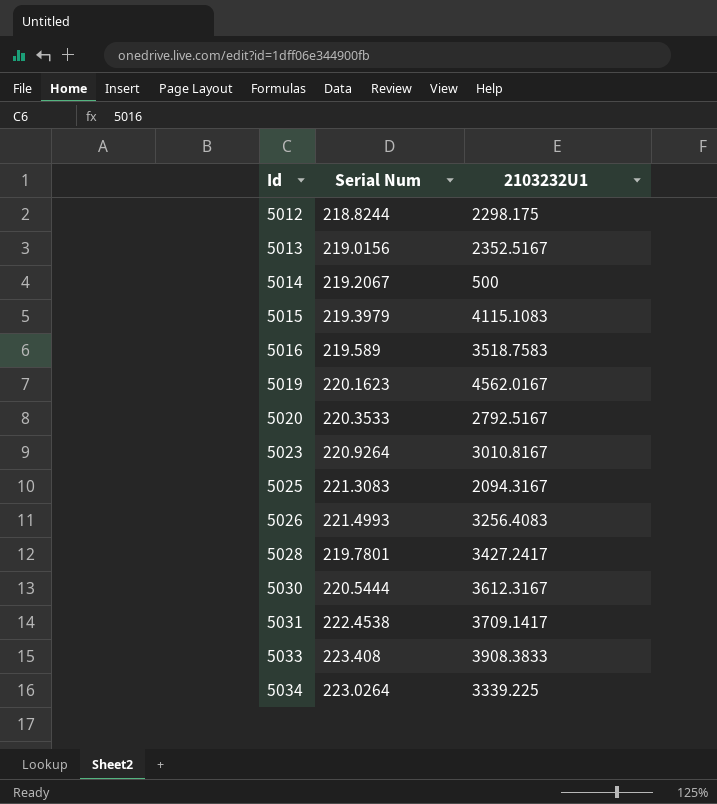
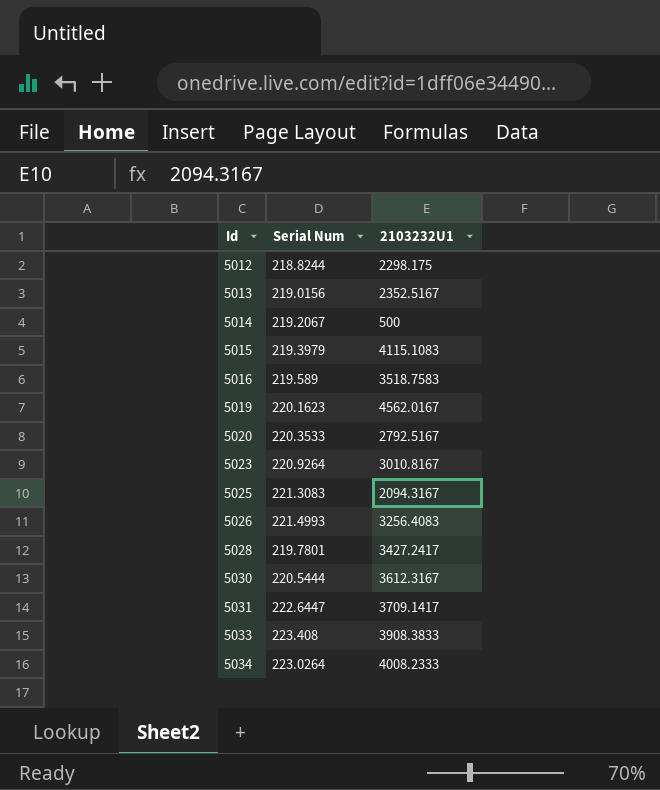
5031 | Serial Num: 222.4538 -> 222.6447
5034 | 2103232U1: 3339.225 -> 4008.2333

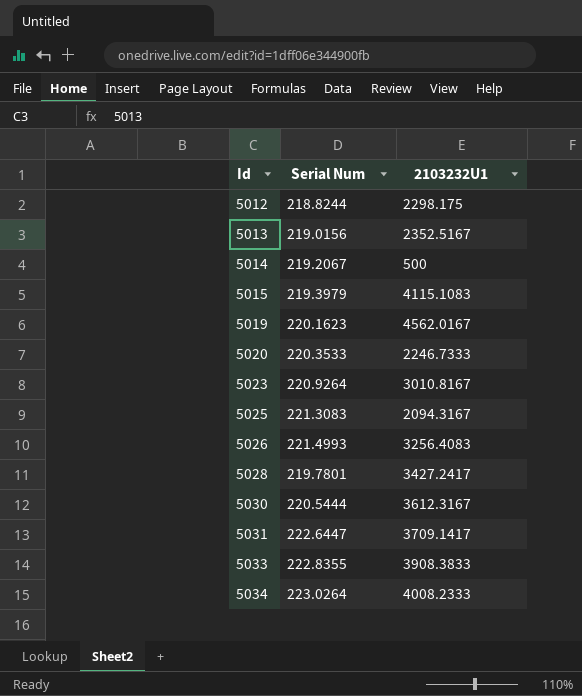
row 5016: 219.589 | 3518.7583 -> none
5020 | 2103232U1: 2792.5167 -> 2246.7333
5033 | Serial Num: 223.408 -> 222.8355

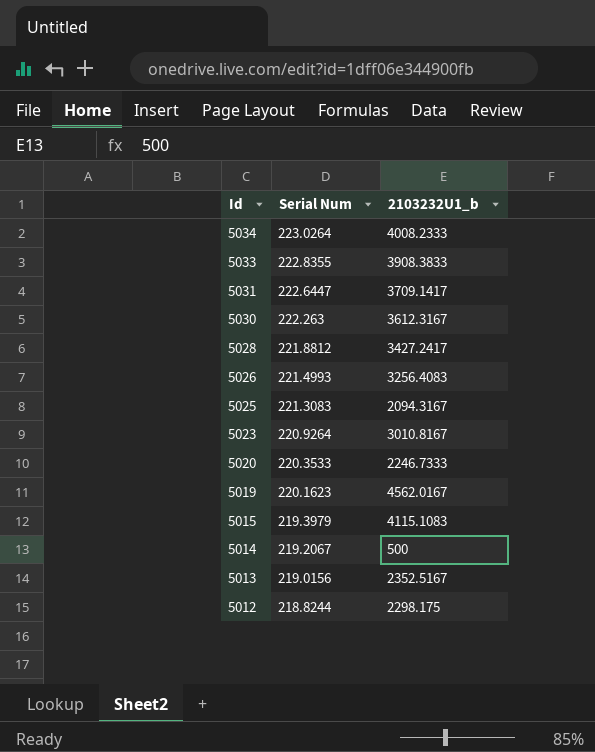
row order: Id ascending -> Id descending
column name: 2103232U1 -> 2103232U1_b
5030 | Serial Num: 220.5444 -> 222.263
5028 | Serial Num: 219.7801 -> 221.8812

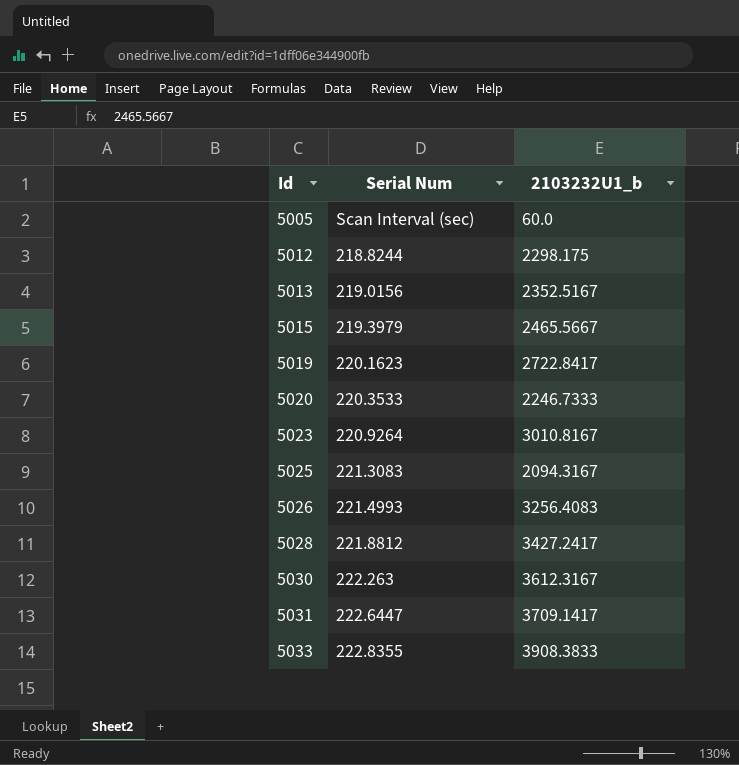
row order: Id descending -> Id ascending
row 5034: 223.0264 | 4008.2333 -> none
row 5014: 219.2067 | 500 -> none
row 5005: none -> Scan Interval (sec) | 60.0
5015 | 2103232U1_b: 4115.1083 -> 2465.5667
5019 | 2103232U1_b: 4562.0167 -> 2722.8417

